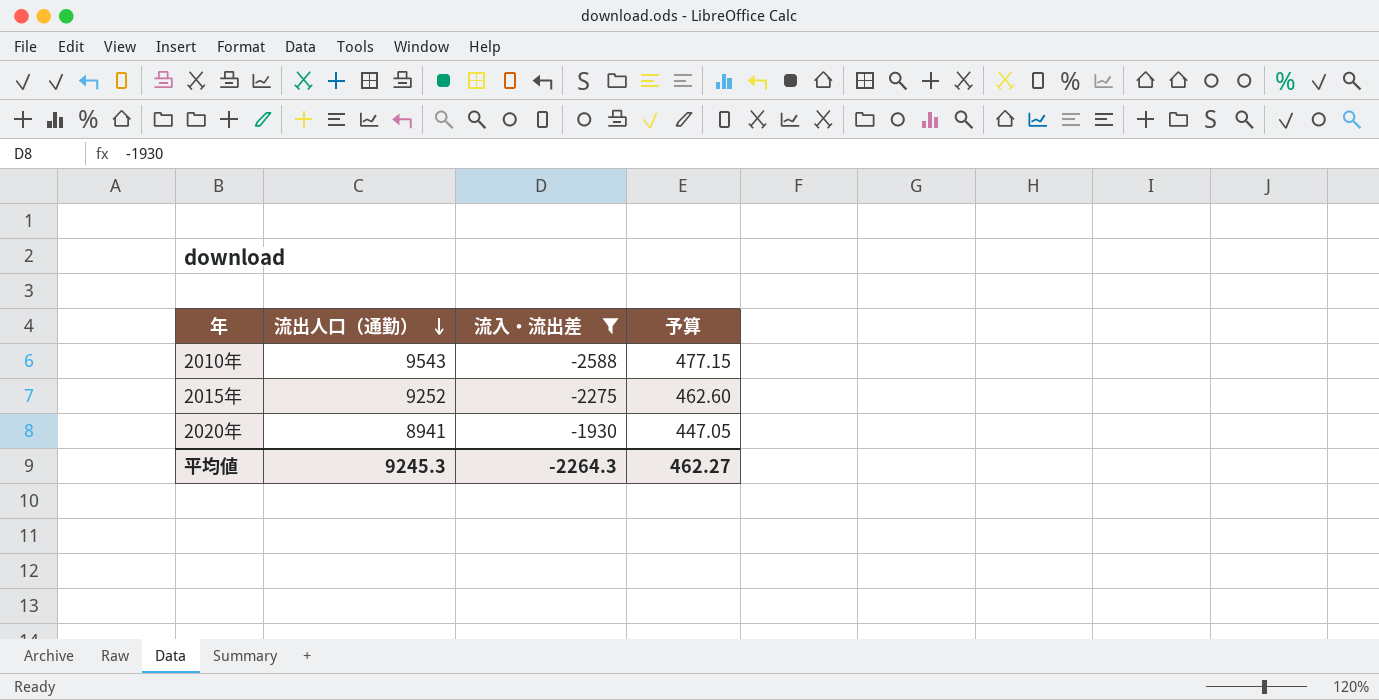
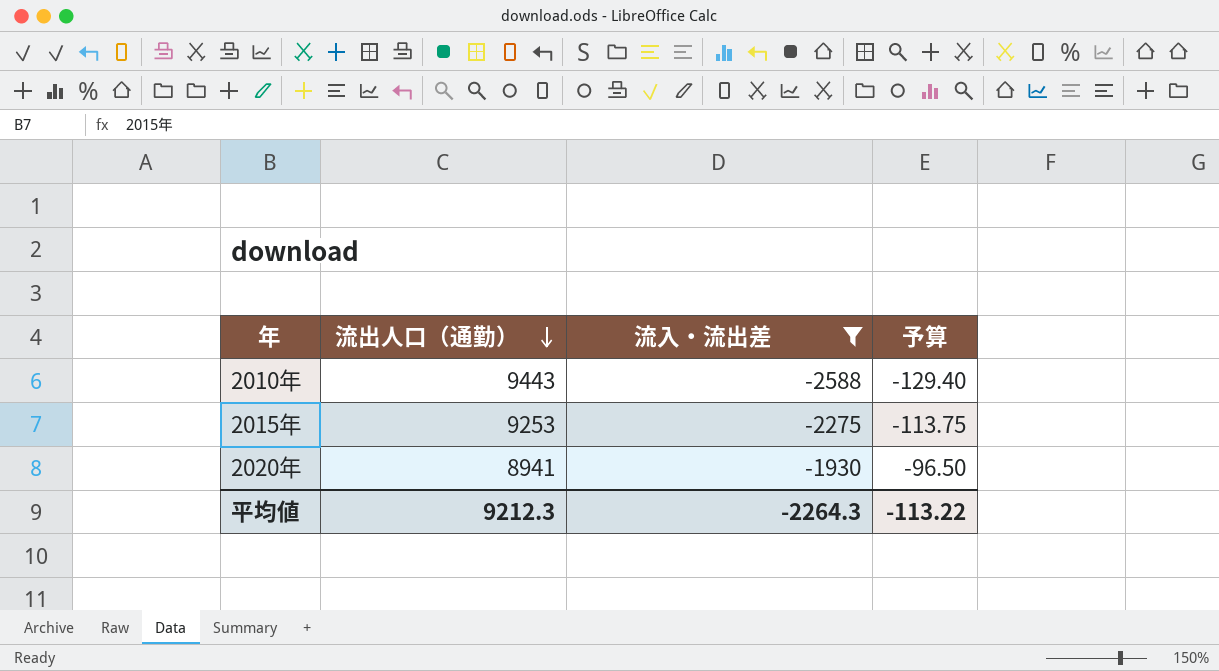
column 予算 | formula: [流出人口（通勤）] * 0.05 -> [流入・流出差] * 0.05
2010年 | 流出人口（通勤）: 9543 -> 9443
2015年 | 流出人口（通勤）: 9252 -> 9253
平均値 | 流出人口（通勤）: 9245.3 -> 9212.3
平均値 | 予算: 462.27 -> -113.22

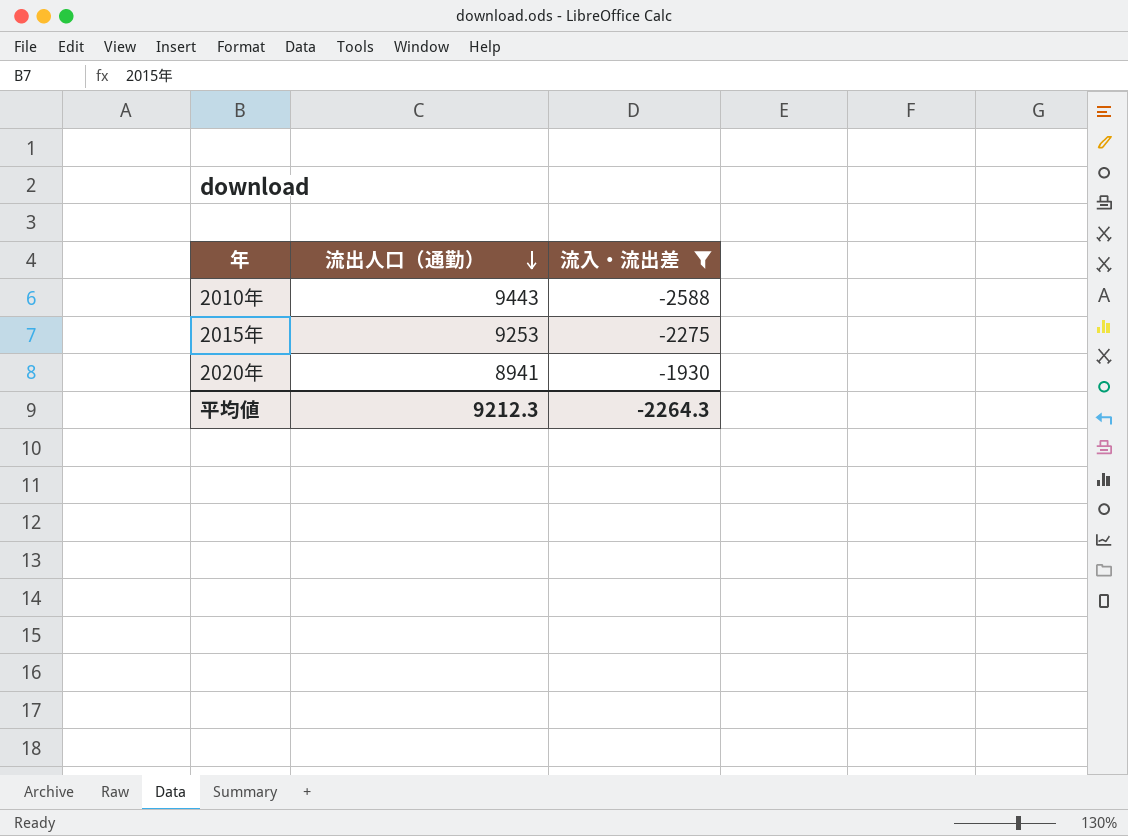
column 予算 | formula: [流入・流出差] * 0.05 -> none

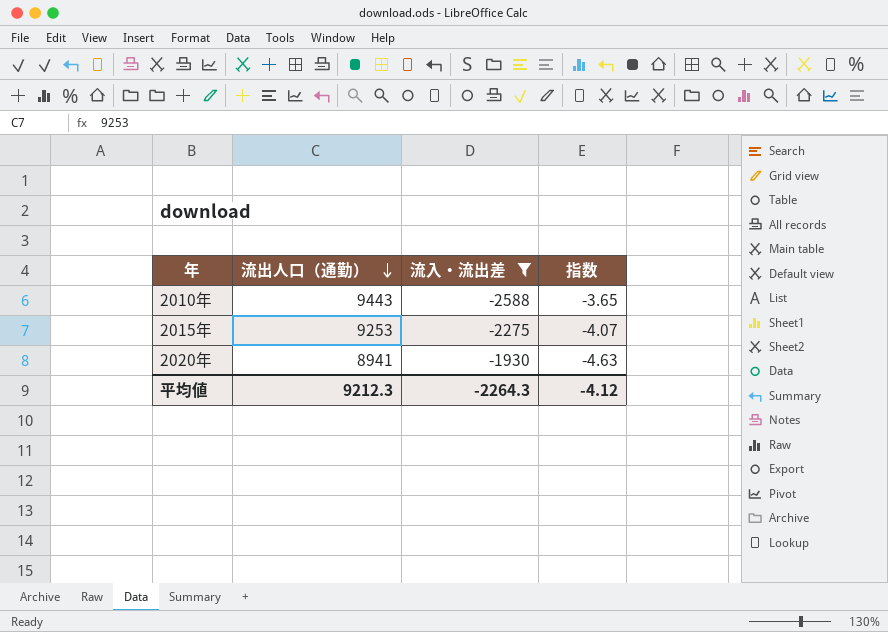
column 指数 | formula: none -> [流出人口（通勤）] / [流入・流出差]

